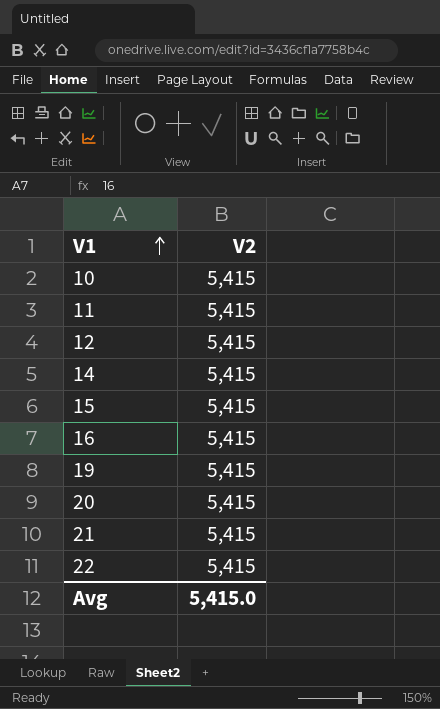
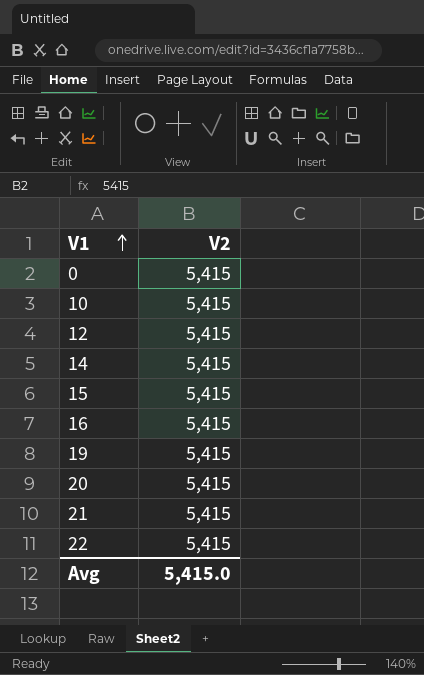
row 11: 5,415 -> none
row 0: none -> 5,415

